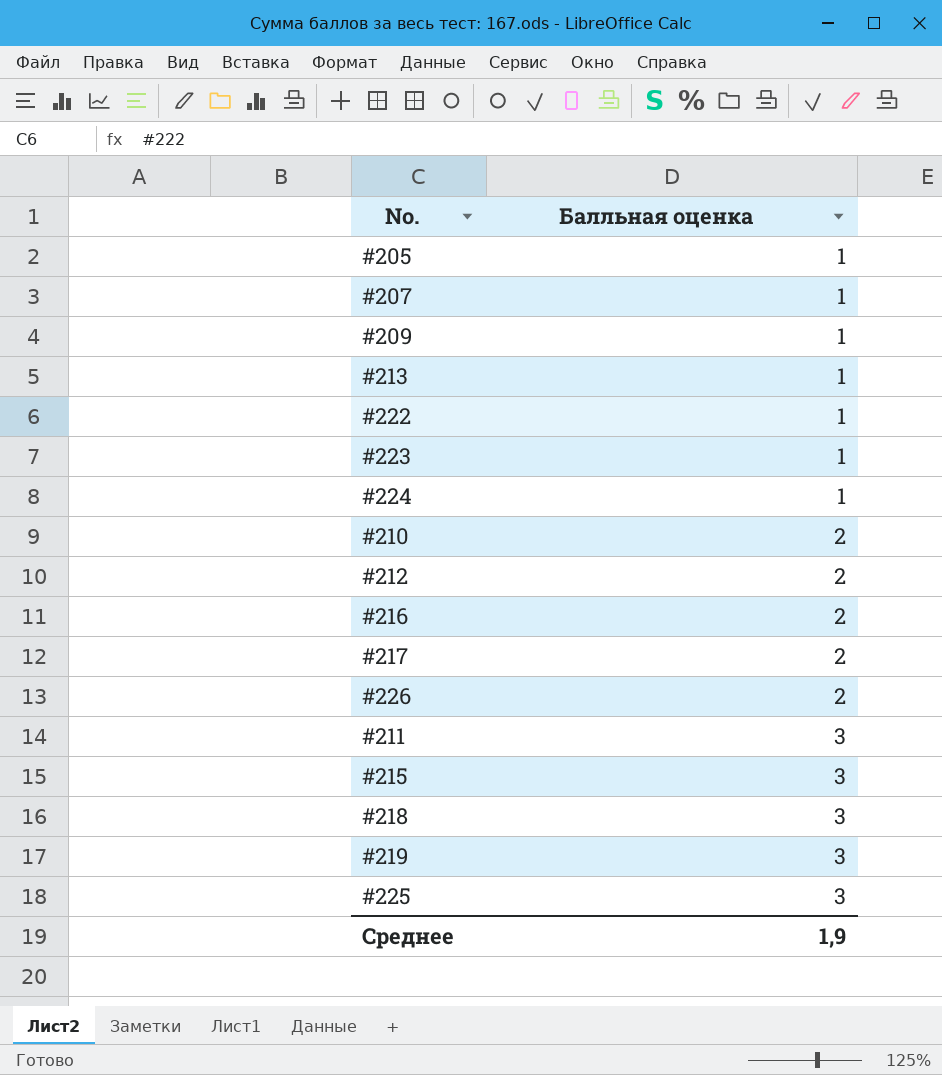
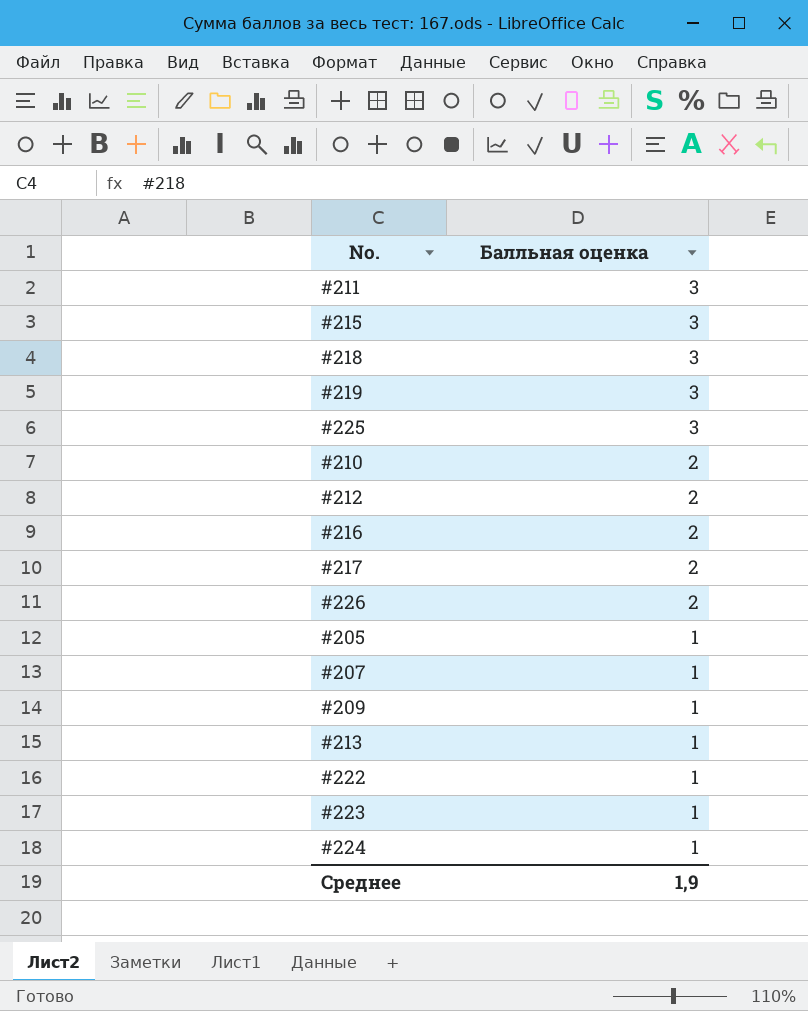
row order: Балльная оценка ascending -> Балльная оценка descending

